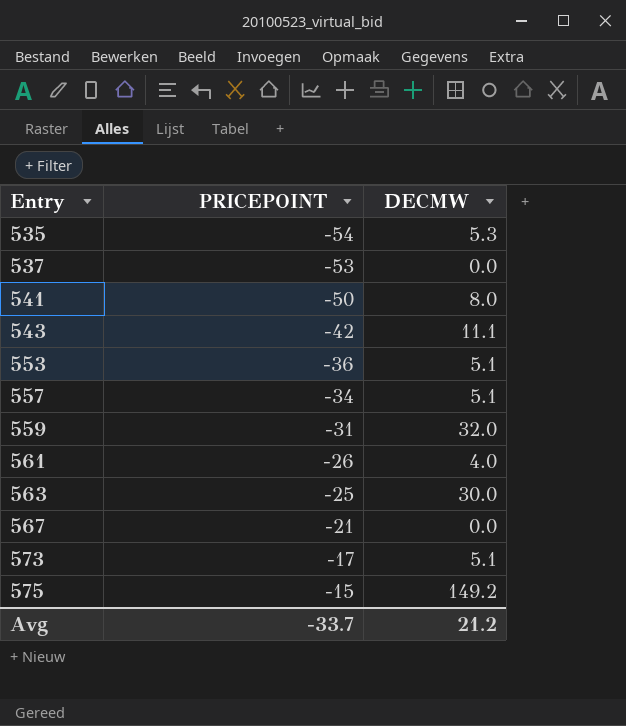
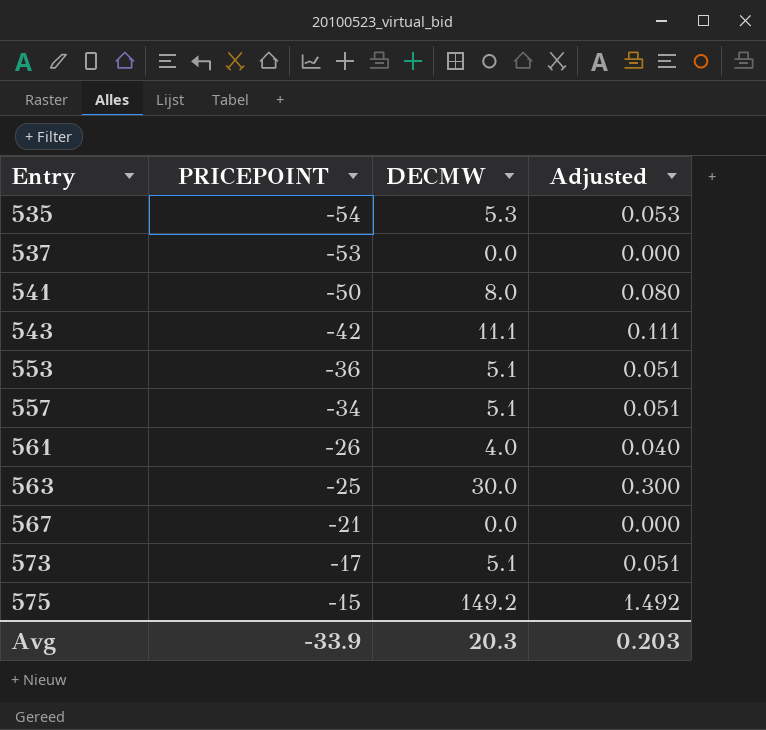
column Adjusted | formula: none -> [DECMW] * 0.01
row 559: -31 | 32.0 -> none
Avg | PRICEPOINT: -33.7 -> -33.9
Avg | DECMW: 21.2 -> 20.3

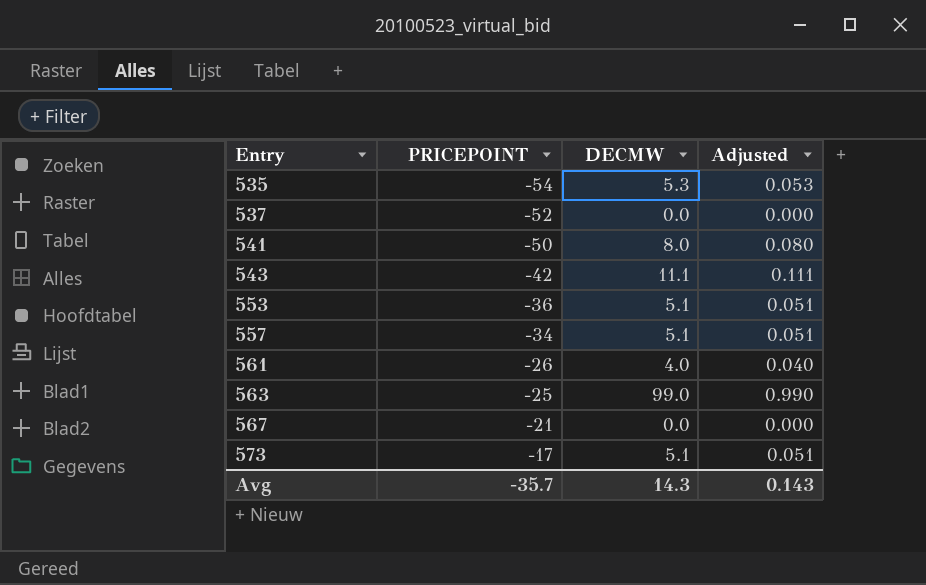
row 575: -15 | 149.2 | 1.492 -> none
537 | PRICEPOINT: -53 -> -52
563 | DECMW: 30.0 -> 99.0
563 | Adjusted: 0.300 -> 0.990
Avg | PRICEPOINT: -33.9 -> -35.7
Avg | DECMW: 20.3 -> 14.3
Avg | Adjusted: 0.203 -> 0.143

